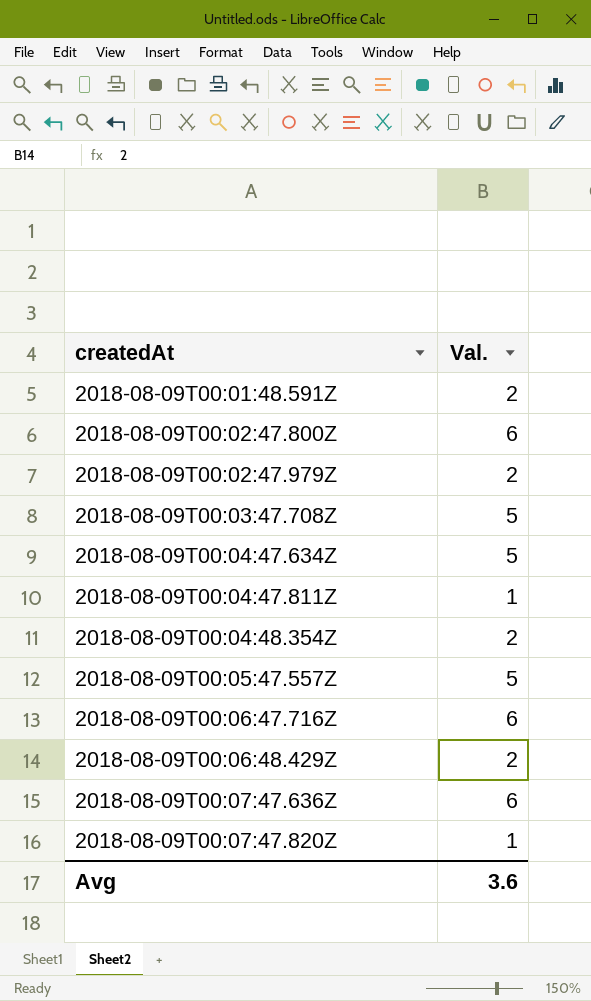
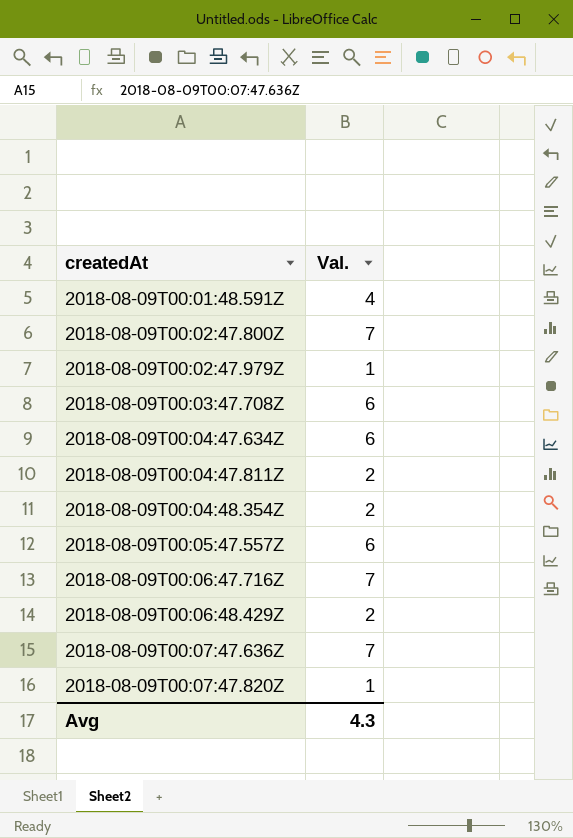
2018-08-09T00:01:48.591Z | Val.: 2 -> 4
2018-08-09T00:02:47.800Z | Val.: 6 -> 7
2018-08-09T00:02:47.979Z | Val.: 2 -> 1
2018-08-09T00:03:47.708Z | Val.: 5 -> 6
2018-08-09T00:04:47.634Z | Val.: 5 -> 6
2018-08-09T00:04:47.811Z | Val.: 1 -> 2
2018-08-09T00:05:47.557Z | Val.: 5 -> 6
2018-08-09T00:06:47.716Z | Val.: 6 -> 7
2018-08-09T00:07:47.636Z | Val.: 6 -> 7
Avg | Val.: 3.6 -> 4.3

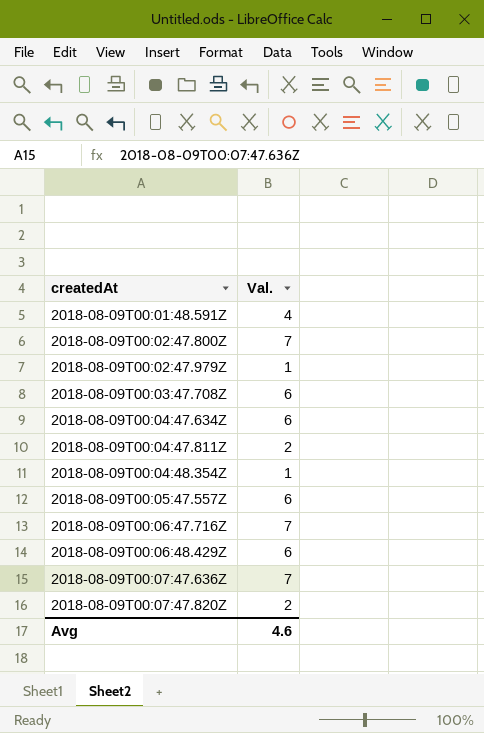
2018-08-09T00:04:48.354Z | Val.: 2 -> 1
2018-08-09T00:06:48.429Z | Val.: 2 -> 6
2018-08-09T00:07:47.820Z | Val.: 1 -> 2
Avg | Val.: 4.3 -> 4.6

